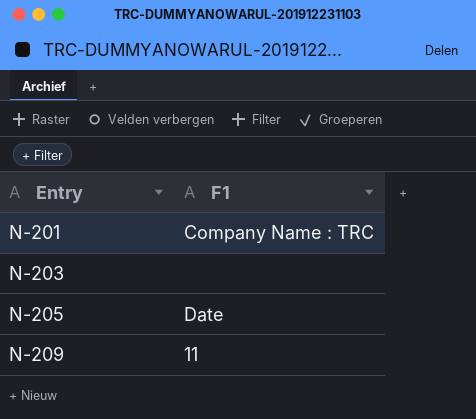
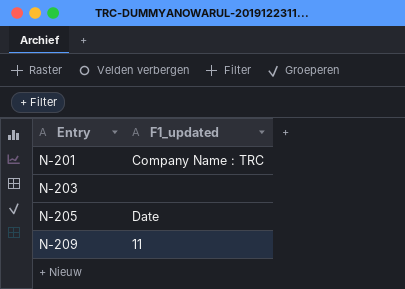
column name: F1 -> F1_updated

